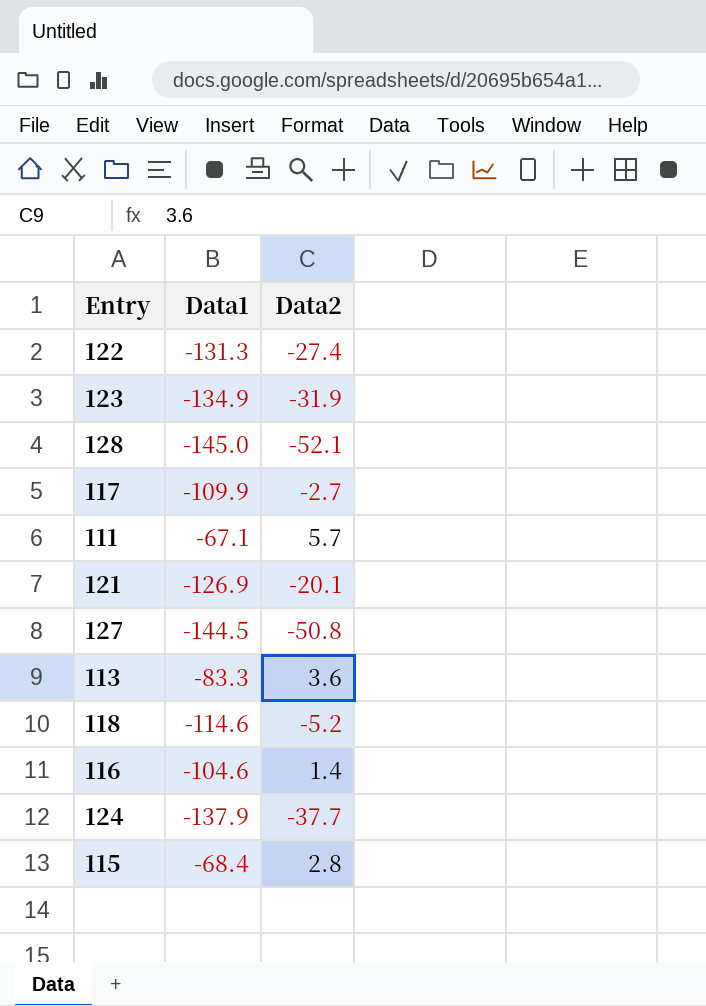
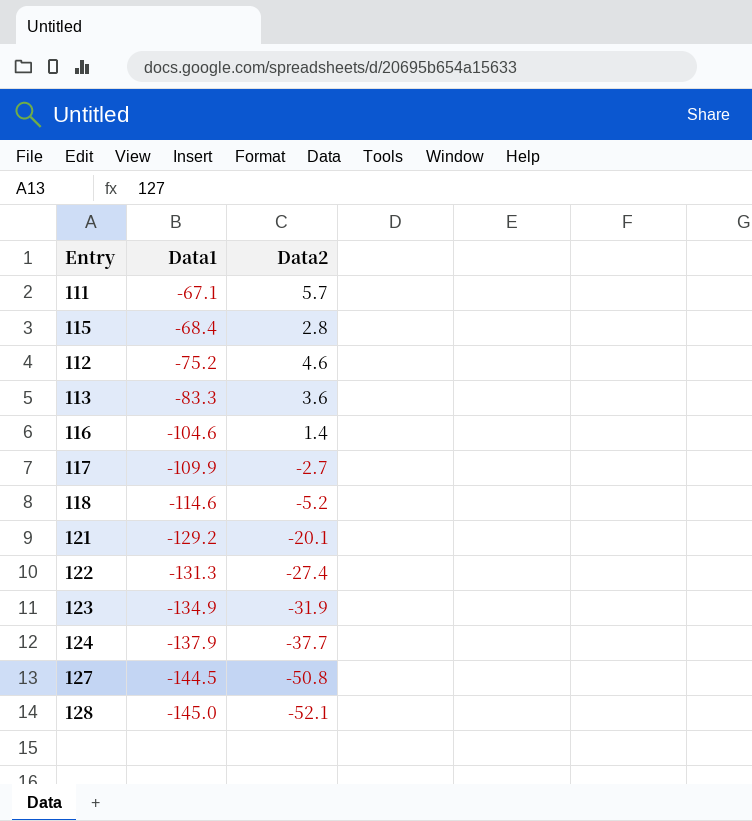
row order: none -> Data1 descending
row 112: none -> -75.2 | 4.6
121 | Data1: -126.9 -> -129.2

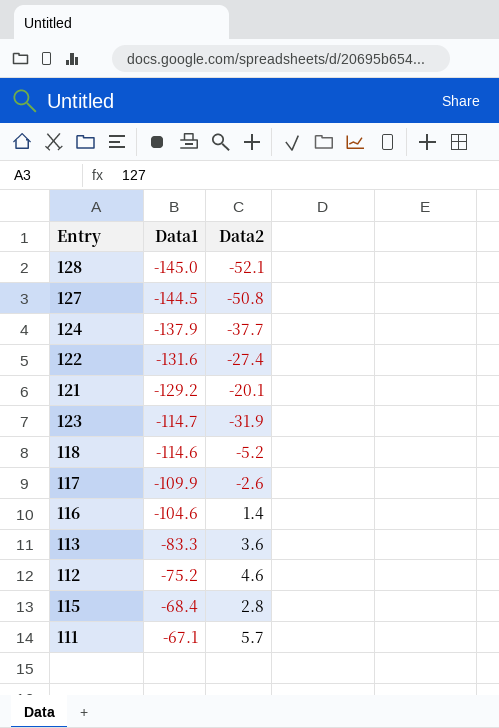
row order: Data1 descending -> Data1 ascending
122 | Data1: -131.3 -> -131.6
123 | Data1: -134.9 -> -114.7
117 | Data2: -2.7 -> -2.6

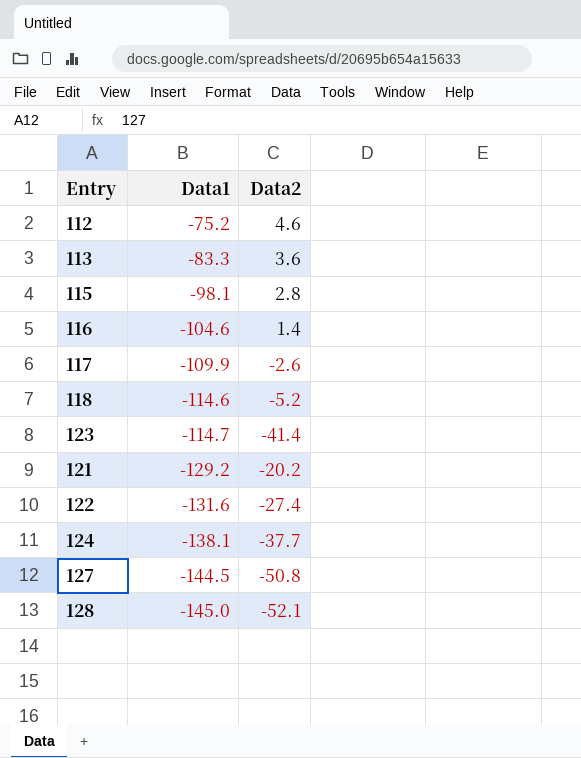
row order: Data1 ascending -> Data1 descending
row 111: -67.1 | 5.7 -> none
115 | Data1: -68.4 -> -98.1
123 | Data2: -31.9 -> -41.4
121 | Data2: -20.1 -> -20.2
124 | Data1: -137.9 -> -138.1

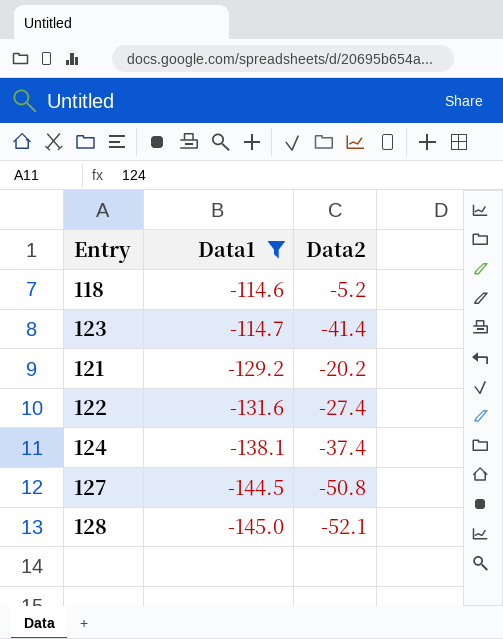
filter: none -> Data1 <= -114.6
124 | Data2: -37.7 -> -37.4

